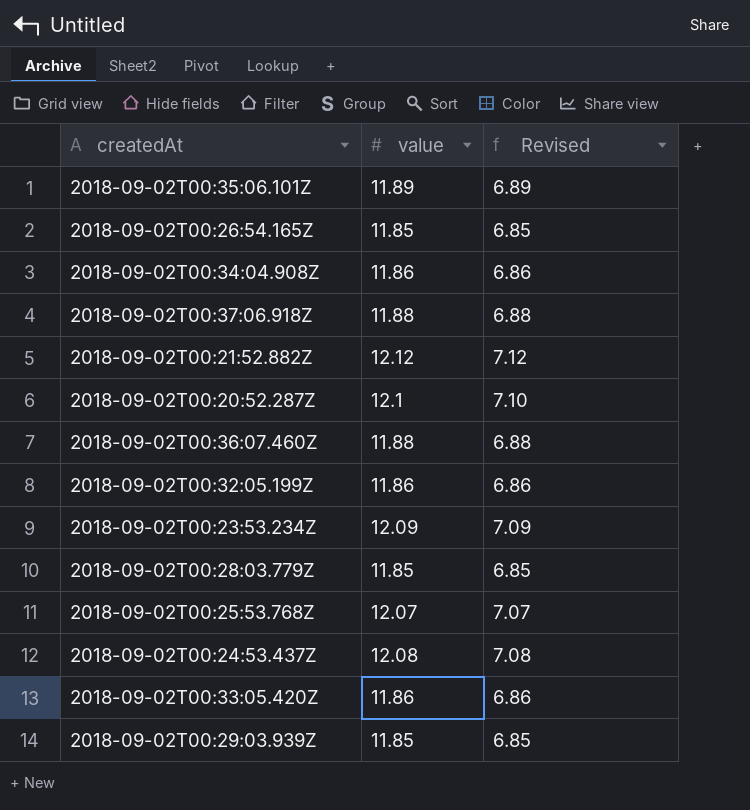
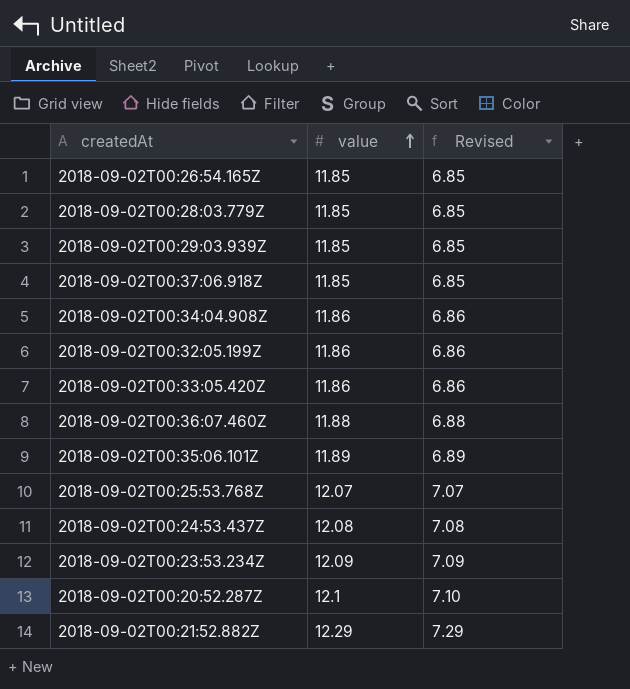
row order: none -> value ascending
2018-09-02T00:37:06.918Z | value: 11.88 -> 11.85
2018-09-02T00:37:06.918Z | Revised: 6.88 -> 6.85
2018-09-02T00:21:52.882Z | value: 12.12 -> 12.29
2018-09-02T00:21:52.882Z | Revised: 7.12 -> 7.29

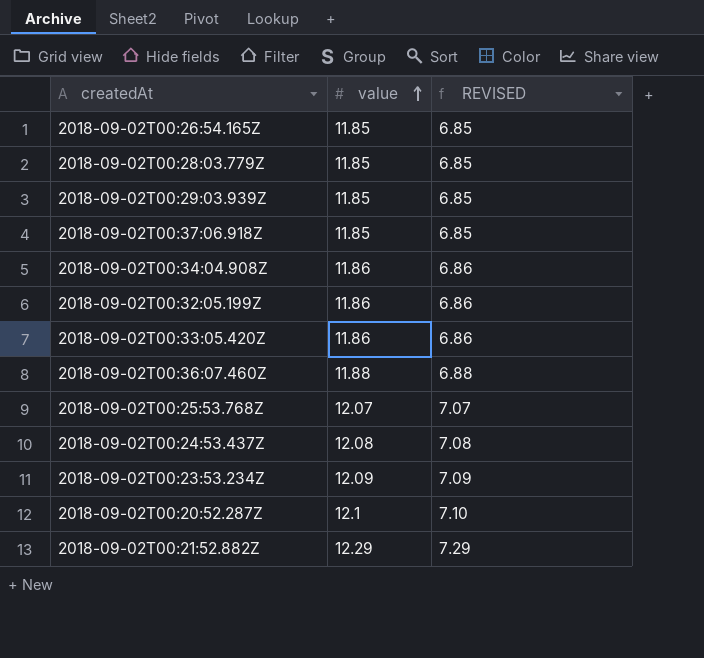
column name: Revised -> REVISED
row 2018-09-02T00:35:06.101Z: 11.89 | 6.89 -> none

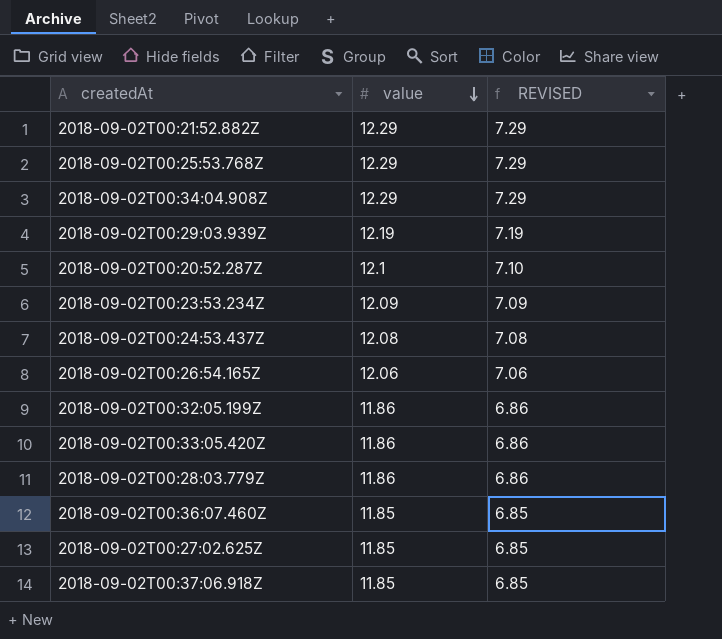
row order: value ascending -> value descending
2018-09-02T00:25:53.768Z | value: 12.07 -> 12.29
2018-09-02T00:25:53.768Z | REVISED: 7.07 -> 7.29
2018-09-02T00:34:04.908Z | value: 11.86 -> 12.29
2018-09-02T00:34:04.908Z | REVISED: 6.86 -> 7.29
2018-09-02T00:29:03.939Z | value: 11.85 -> 12.19
2018-09-02T00:29:03.939Z | REVISED: 6.85 -> 7.19
2018-09-02T00:26:54.165Z | value: 11.85 -> 12.06
2018-09-02T00:26:54.165Z | REVISED: 6.85 -> 7.06
2018-09-02T00:28:03.779Z | value: 11.85 -> 11.86
2018-09-02T00:28:03.779Z | REVISED: 6.85 -> 6.86
2018-09-02T00:36:07.460Z | value: 11.88 -> 11.85
2018-09-02T00:36:07.460Z | REVISED: 6.88 -> 6.85
row 2018-09-02T00:27:02.625Z: none -> 11.85 | 6.85

